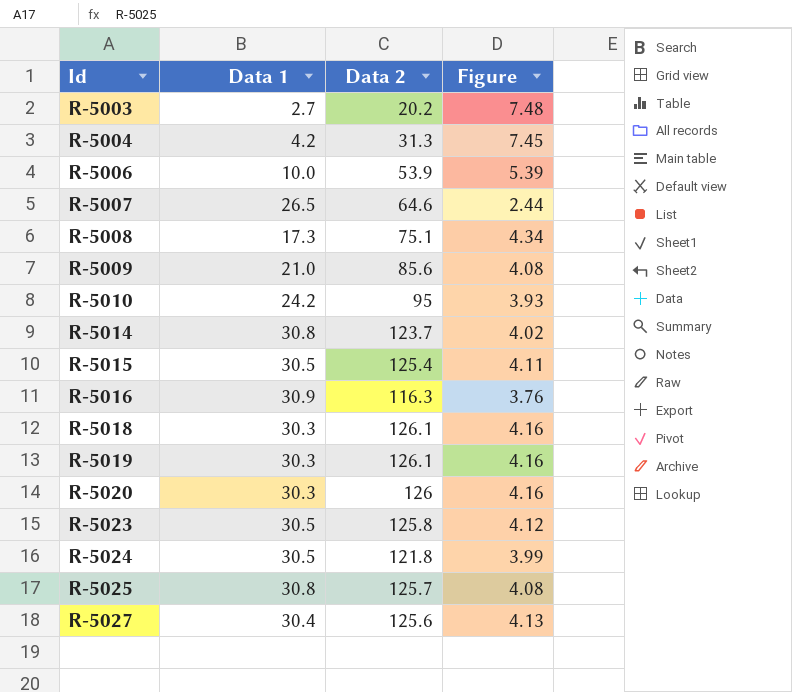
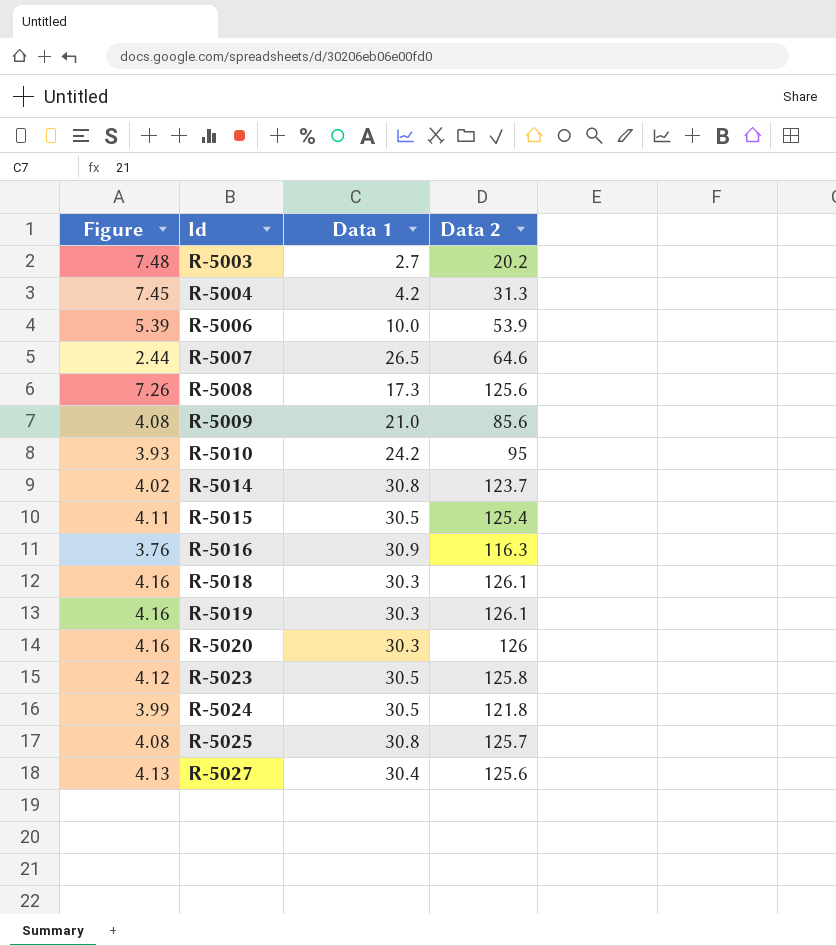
column Figure | position: 4 -> 1
R-5008 | Figure: 4.34 -> 7.26
R-5008 | Data 2: 75.1 -> 125.6

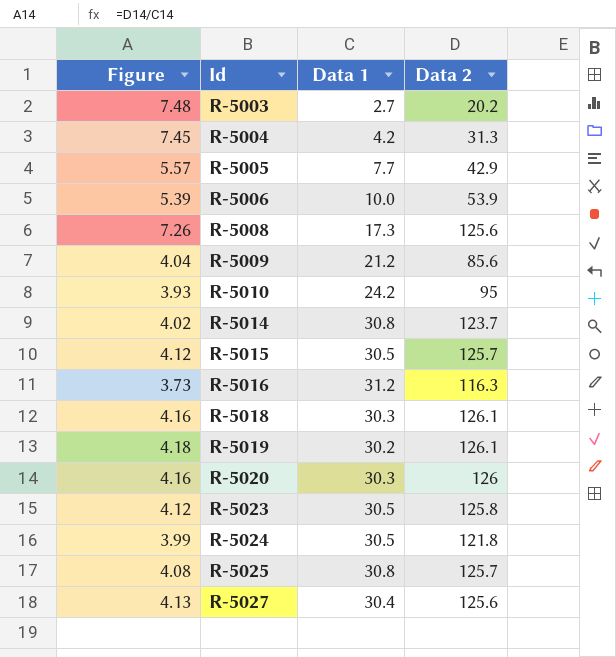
row R-5007: 2.44 | 26.5 | 64.6 -> none
row R-5005: none -> 5.57 | 7.7 | 42.9
R-5009 | Figure: 4.08 -> 4.04
R-5009 | Data 1: 21.0 -> 21.2
R-5015 | Figure: 4.11 -> 4.12
R-5015 | Data 2: 125.4 -> 125.7
R-5016 | Figure: 3.76 -> 3.73
R-5016 | Data 1: 30.9 -> 31.2
R-5019 | Figure: 4.16 -> 4.18
R-5019 | Data 1: 30.3 -> 30.2

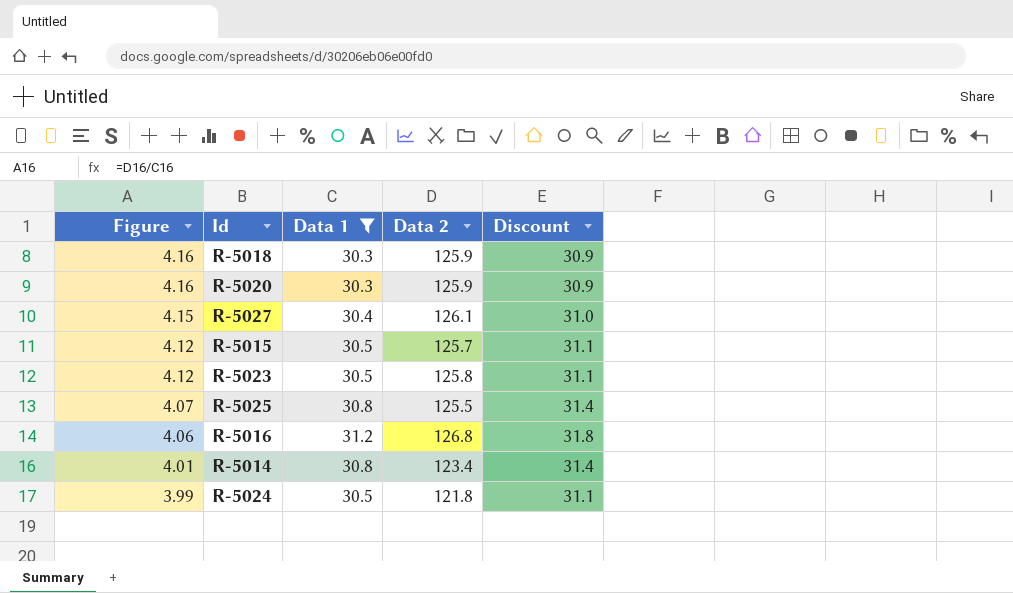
filter: none -> Data 1 >= 30.3
row order: Id ascending -> Figure descending
column Discount | formula: none -> [Data 1] * 1.02
R-5018 | Data 2: 126.1 -> 125.9
R-5020 | Data 2: 126 -> 125.9
R-5027 | Figure: 4.13 -> 4.15
R-5027 | Data 2: 125.6 -> 126.1
R-5025 | Figure: 4.08 -> 4.07
R-5025 | Data 2: 125.7 -> 125.5
R-5016 | Figure: 3.73 -> 4.06
R-5016 | Data 2: 116.3 -> 126.8
R-5014 | Figure: 4.02 -> 4.01
R-5014 | Data 2: 123.7 -> 123.4

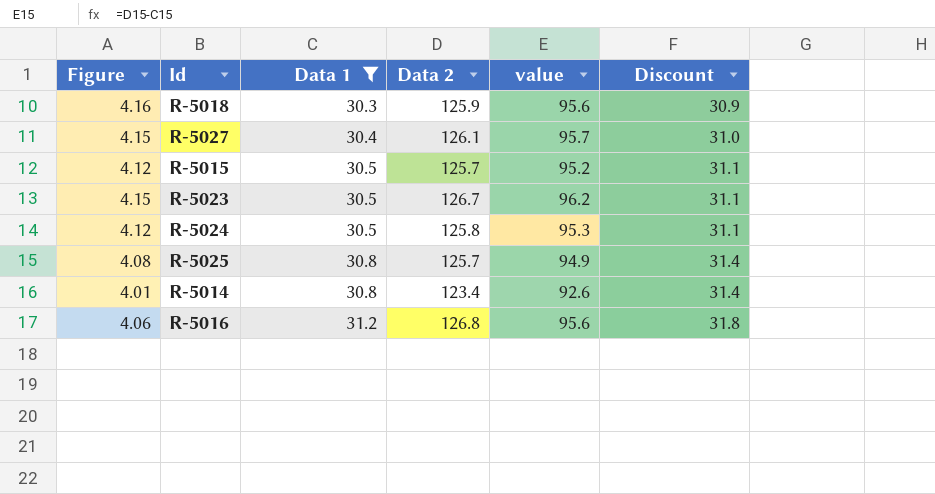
row order: Figure descending -> Data 1 ascending
column value | formula: none -> [Data 2] - [Data 1]
row R-5020: 4.16 | 30.3 | 125.9 | 30.9 -> none
R-5023 | Figure: 4.12 -> 4.15
R-5023 | Data 2: 125.8 -> 126.7
R-5024 | Figure: 3.99 -> 4.12
R-5024 | Data 2: 121.8 -> 125.8
R-5025 | Figure: 4.07 -> 4.08
R-5025 | Data 2: 125.5 -> 125.7

